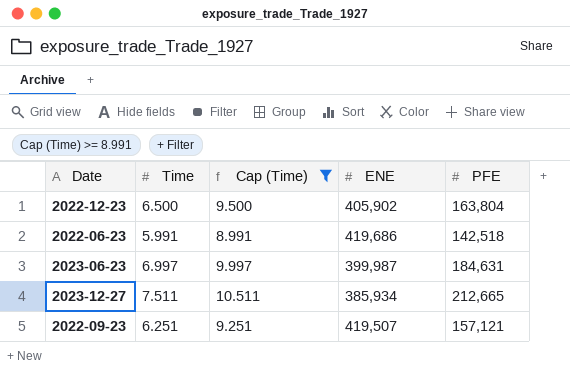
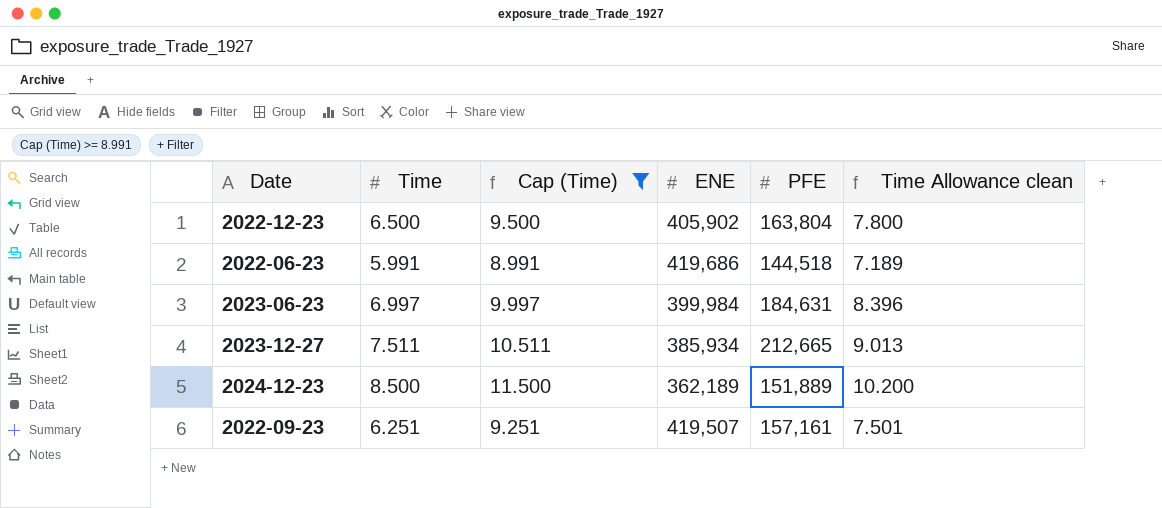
column Time Allowance clean | formula: none -> [Time] * 1.2
2022-06-23 | PFE: 142,518 -> 144,518
2023-06-23 | ENE: 399,987 -> 399,984
row 2024-12-23: none -> 8.500 | 11.500 | 362,189 | 151,889 | 10.200
2022-09-23 | PFE: 157,121 -> 157,161

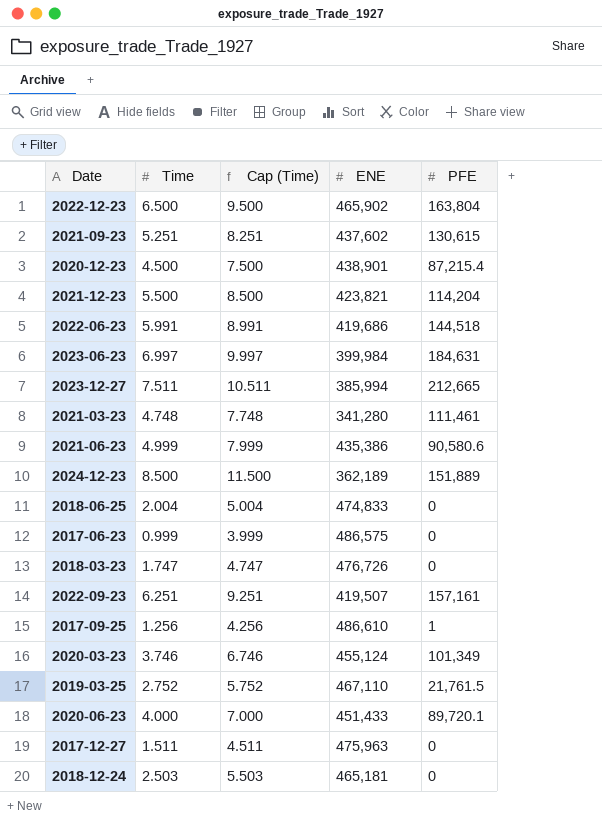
filter: Cap (Time) >= 8.991 -> none
column Time Allowance clean | formula: [Time] * 1.2 -> none
2022-12-23 | ENE: 405,902 -> 465,902
2023-12-27 | ENE: 385,934 -> 385,994

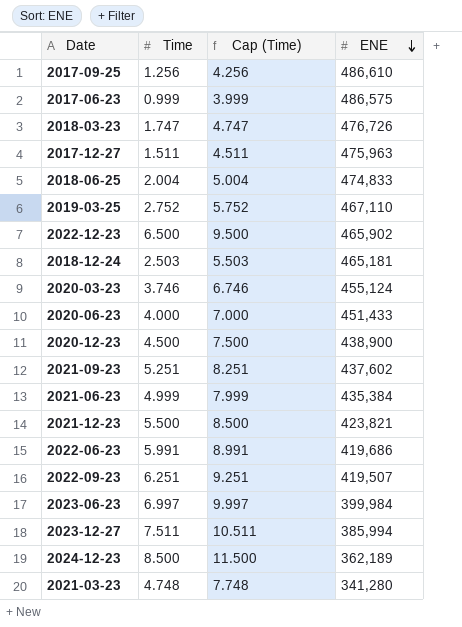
row order: none -> ENE descending
column PFE | position: 5 -> none
2020-12-23 | ENE: 438,901 -> 438,900
2021-06-23 | ENE: 435,386 -> 435,384

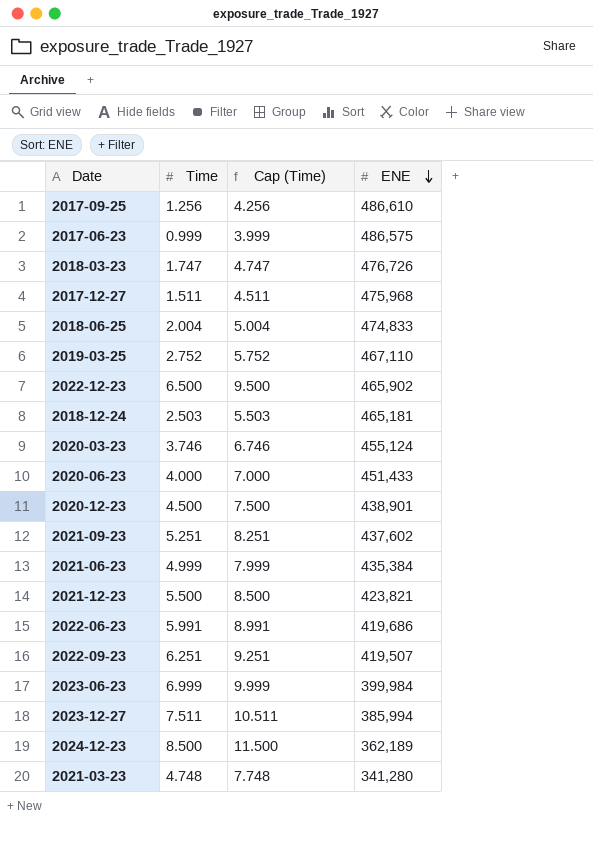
2017-12-27 | ENE: 475,963 -> 475,968
2020-12-23 | ENE: 438,900 -> 438,901
2023-06-23 | Time: 6.997 -> 6.999
2023-06-23 | Cap (Time): 9.997 -> 9.999

